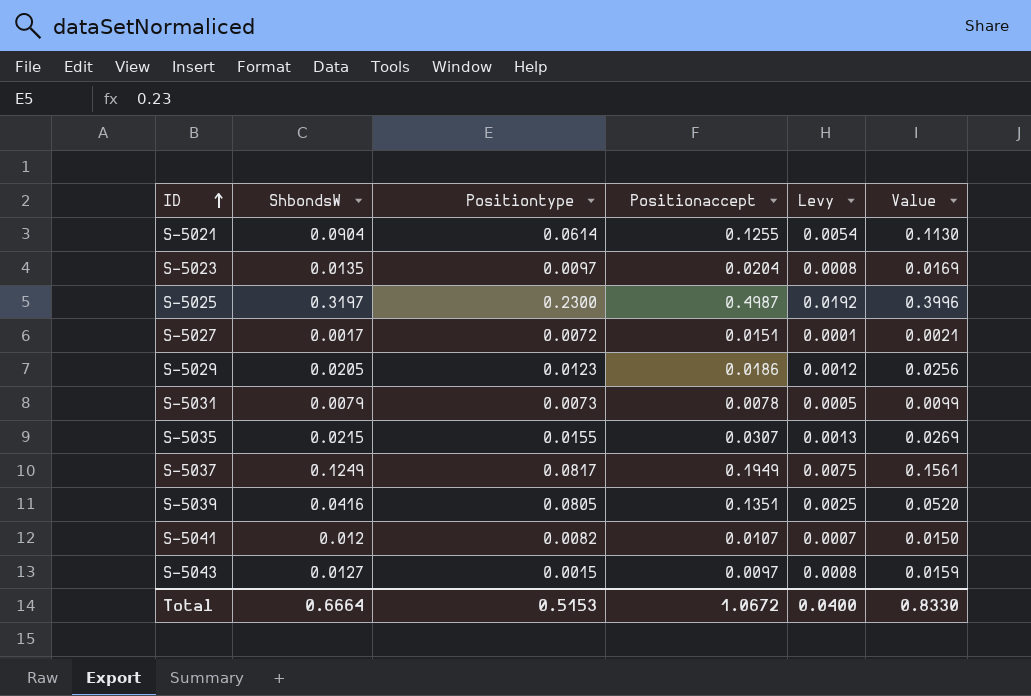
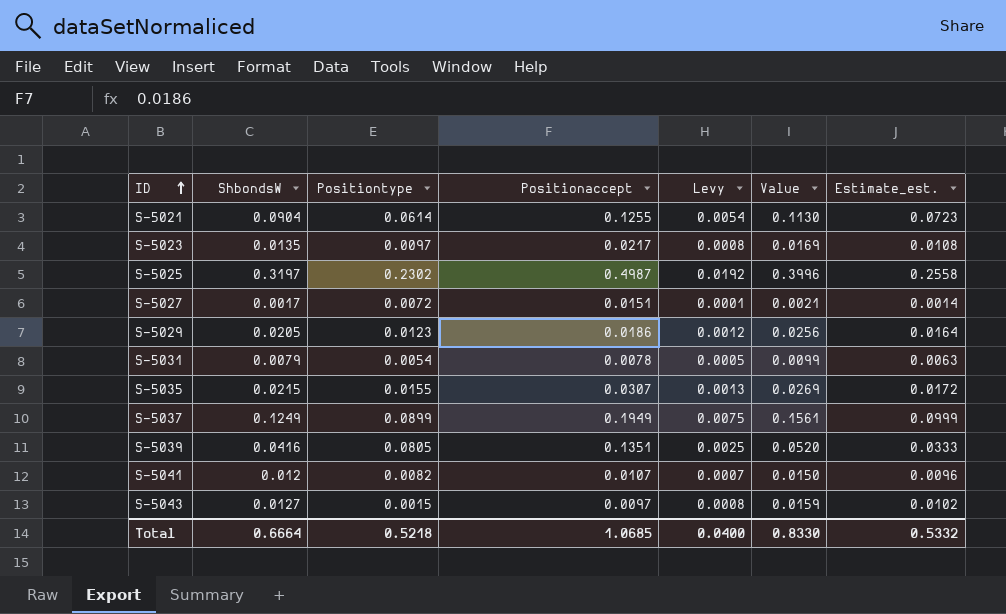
column Estimate_est. | formula: none -> [ShbondsW] * 0.8
S-5023 | Positionaccept: 0.0204 -> 0.0217
S-5025 | Positiontype: 0.2300 -> 0.2302
S-5031 | Positiontype: 0.0073 -> 0.0054
S-5037 | Positiontype: 0.0817 -> 0.0899
Total | Positiontype: 0.5153 -> 0.5218
Total | Positionaccept: 1.0672 -> 1.0685

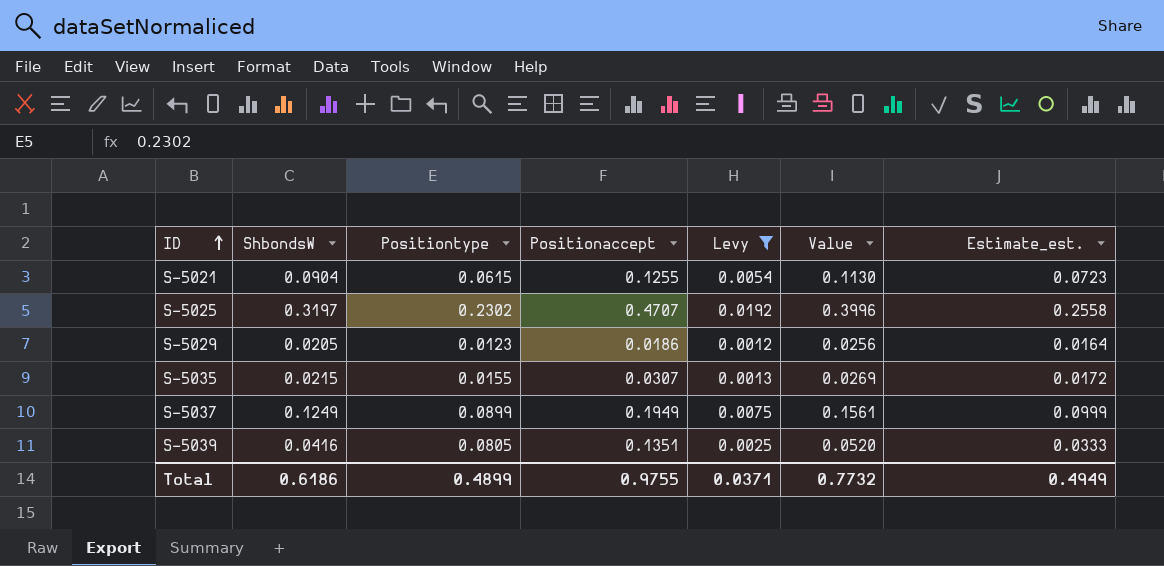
filter: none -> Levy >= 0.0012
S-5021 | Positiontype: 0.0614 -> 0.0615
S-5025 | Positionaccept: 0.4987 -> 0.4707
Total | ShbondsW: 0.6664 -> 0.6186
Total | Positiontype: 0.5218 -> 0.4899
Total | Positionaccept: 1.0685 -> 0.9755
Total | Levy: 0.0400 -> 0.0371
Total | Value: 0.8330 -> 0.7732
Total | Estimate_est.: 0.5332 -> 0.4949

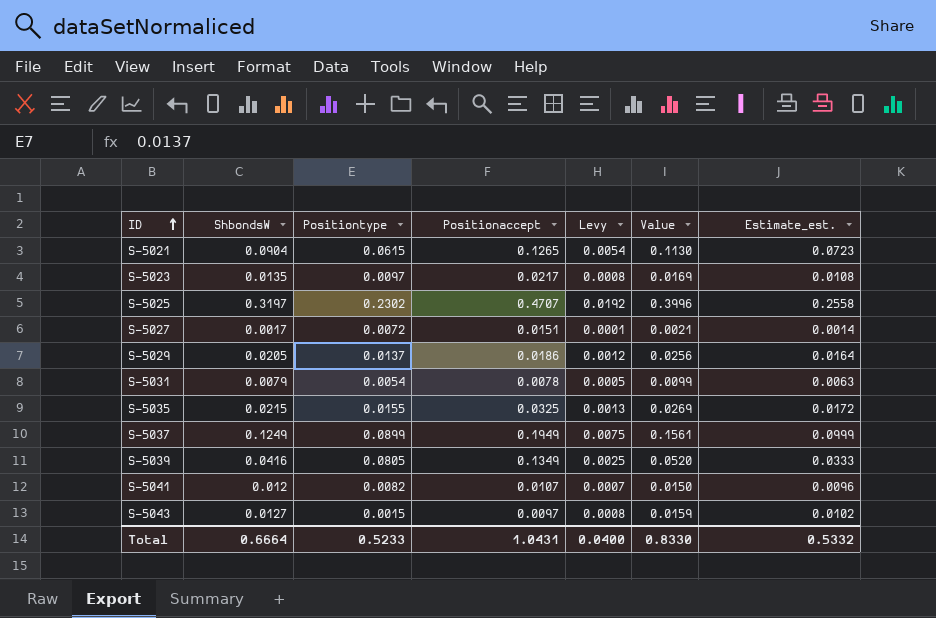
filter: Levy >= 0.0012 -> none
S-5021 | Positionaccept: 0.1255 -> 0.1265
S-5029 | Positiontype: 0.0123 -> 0.0137
S-5035 | Positionaccept: 0.0307 -> 0.0325
S-5039 | Positionaccept: 0.1351 -> 0.1349
Total | ShbondsW: 0.6186 -> 0.6664
Total | Positiontype: 0.4899 -> 0.5233
Total | Positionaccept: 0.9755 -> 1.0431
Total | Levy: 0.0371 -> 0.0400
Total | Value: 0.7732 -> 0.8330
Total | Estimate_est.: 0.4949 -> 0.5332

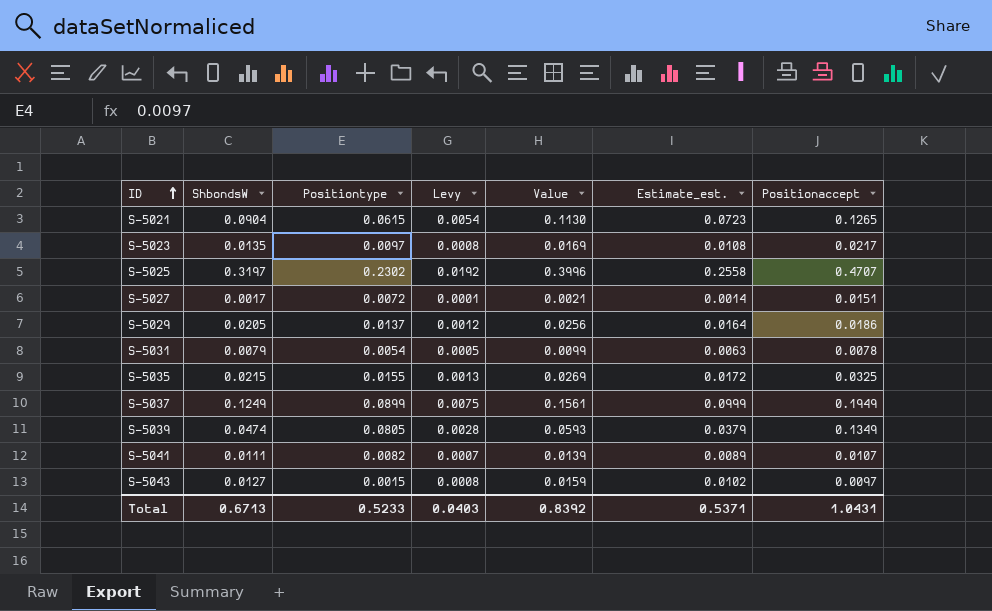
column Positionaccept | position: 4 -> 7
S-5039 | ShbondsW: 0.0416 -> 0.0474
S-5039 | Levy: 0.0025 -> 0.0028
S-5039 | Value: 0.0520 -> 0.0593
S-5039 | Estimate_est.: 0.0333 -> 0.0379
S-5041 | ShbondsW: 0.012 -> 0.0111
S-5041 | Value: 0.0150 -> 0.0139
S-5041 | Estimate_est.: 0.0096 -> 0.0089
Total | ShbondsW: 0.6664 -> 0.6713
Total | Levy: 0.0400 -> 0.0403
Total | Value: 0.8330 -> 0.8392
Total | Estimate_est.: 0.5332 -> 0.5371

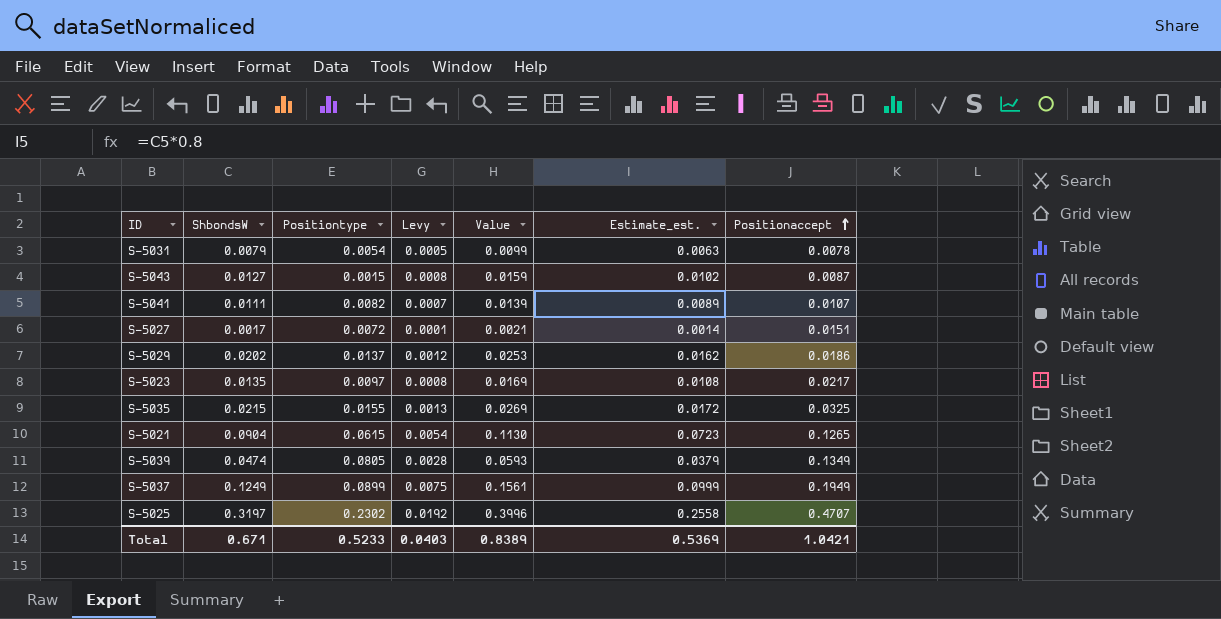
row order: ID ascending -> Positionaccept ascending
S-5043 | Positionaccept: 0.0097 -> 0.0087
S-5029 | ShbondsW: 0.0205 -> 0.0202
S-5029 | Value: 0.0256 -> 0.0253
S-5029 | Estimate_est.: 0.0164 -> 0.0162
Total | ShbondsW: 0.6713 -> 0.671
Total | Value: 0.8392 -> 0.8389
Total | Estimate_est.: 0.5371 -> 0.5369
Total | Positionaccept: 1.0431 -> 1.0421

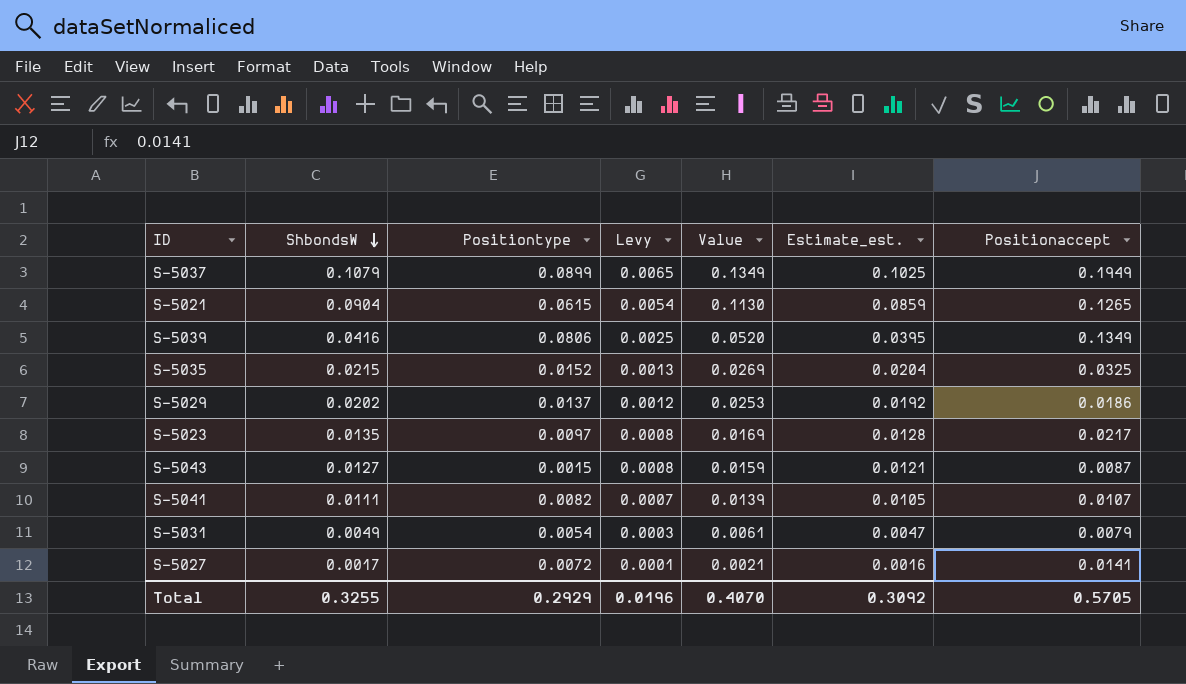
row order: Positionaccept ascending -> ShbondsW descending
column Estimate_est. | formula: [ShbondsW] * 0.8 -> [ShbondsW] * 0.95
row S-5025: 0.3197 | 0.2302 | 0.0192 | 0.3996 | 0.2558 | 0.4707 -> none
S-5037 | ShbondsW: 0.1249 -> 0.1079
S-5037 | Levy: 0.0075 -> 0.0065
S-5037 | Value: 0.1561 -> 0.1349
S-5039 | ShbondsW: 0.0474 -> 0.0416
S-5039 | Positiontype: 0.0805 -> 0.0806
S-5039 | Levy: 0.0028 -> 0.0025
S-5039 | Value: 0.0593 -> 0.0520
S-5035 | Positiontype: 0.0155 -> 0.0152
S-5031 | ShbondsW: 0.0079 -> 0.0049
S-5031 | Levy: 0.0005 -> 0.0003
S-5031 | Value: 0.0099 -> 0.0061
S-5031 | Positionaccept: 0.0078 -> 0.0079
S-5027 | Positionaccept: 0.0151 -> 0.0141
Total | ShbondsW: 0.671 -> 0.3255
Total | Positiontype: 0.5233 -> 0.2929
Total | Levy: 0.0403 -> 0.0196
Total | Value: 0.8389 -> 0.4070
Total | Estimate_est.: 0.5369 -> 0.3092
Total | Positionaccept: 1.0421 -> 0.5705

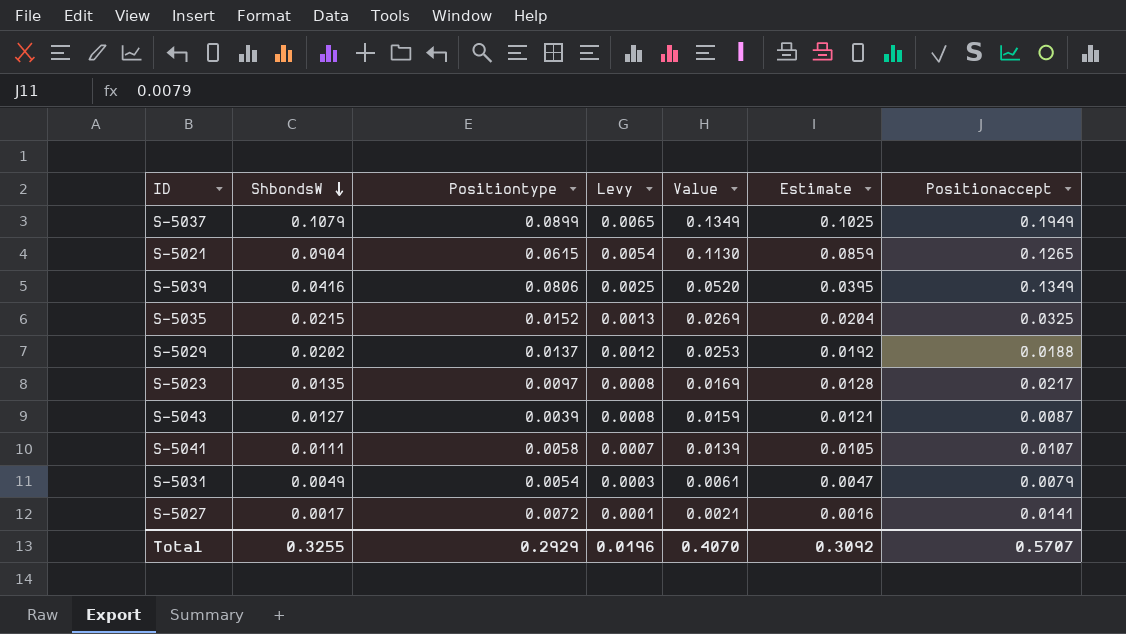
column name: Estimate_est. -> Estimate
S-5029 | Positionaccept: 0.0186 -> 0.0188
S-5043 | Positiontype: 0.0015 -> 0.0039
S-5041 | Positiontype: 0.0082 -> 0.0058
Total | Positionaccept: 0.5705 -> 0.5707

